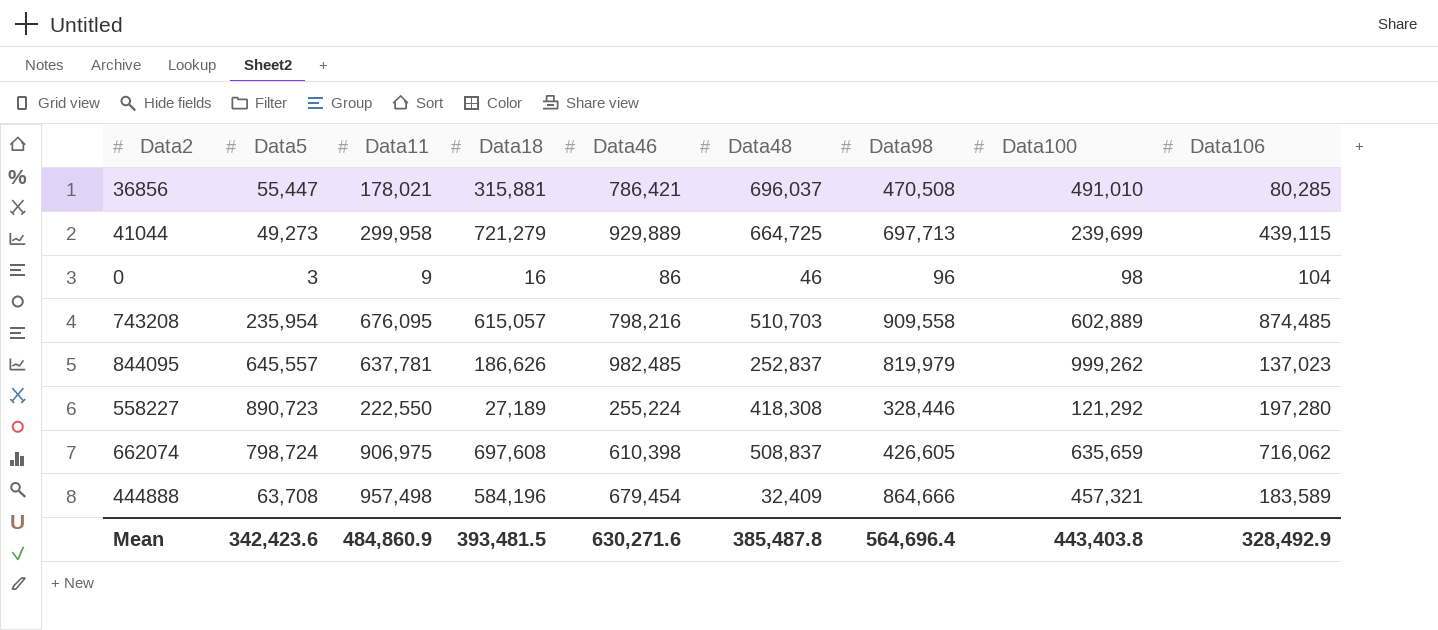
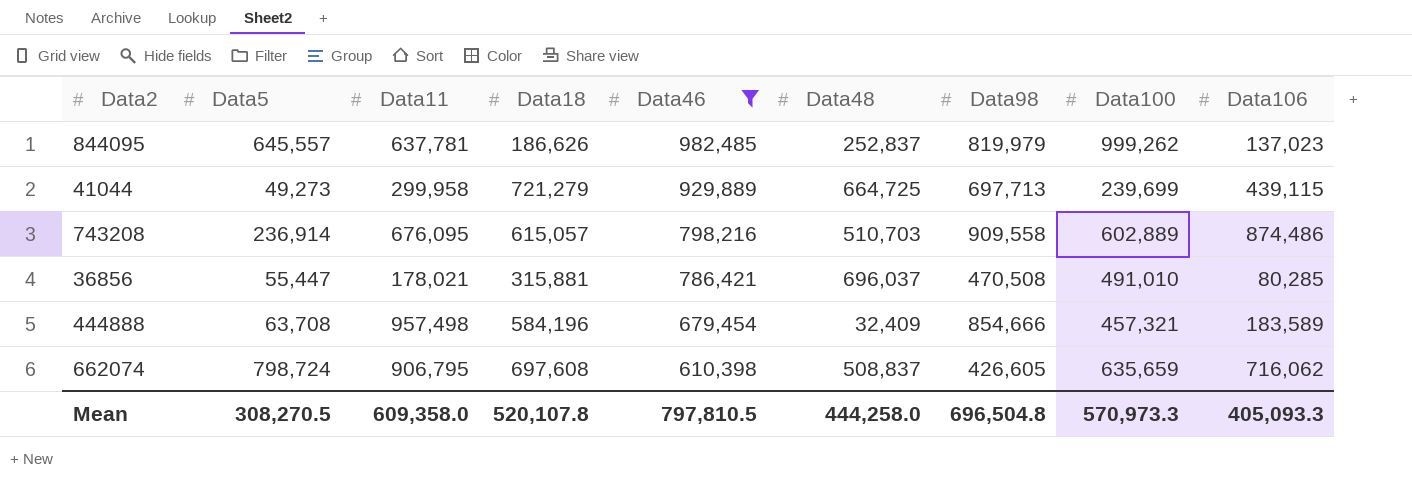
filter: none -> Data46 >= 610,398
row order: none -> Data46 descending
743208 | Data5: 235,954 -> 236,914
743208 | Data106: 874,485 -> 874,486
444888 | Data98: 864,666 -> 854,666
662074 | Data11: 906,975 -> 906,795
Mean | Data5: 342,423.6 -> 308,270.5
Mean | Data11: 484,860.9 -> 609,358.0
Mean | Data18: 393,481.5 -> 520,107.8
Mean | Data46: 630,271.6 -> 797,810.5
Mean | Data48: 385,487.8 -> 444,258.0
Mean | Data98: 564,696.4 -> 696,504.8
Mean | Data100: 443,403.8 -> 570,973.3
Mean | Data106: 328,492.9 -> 405,093.3

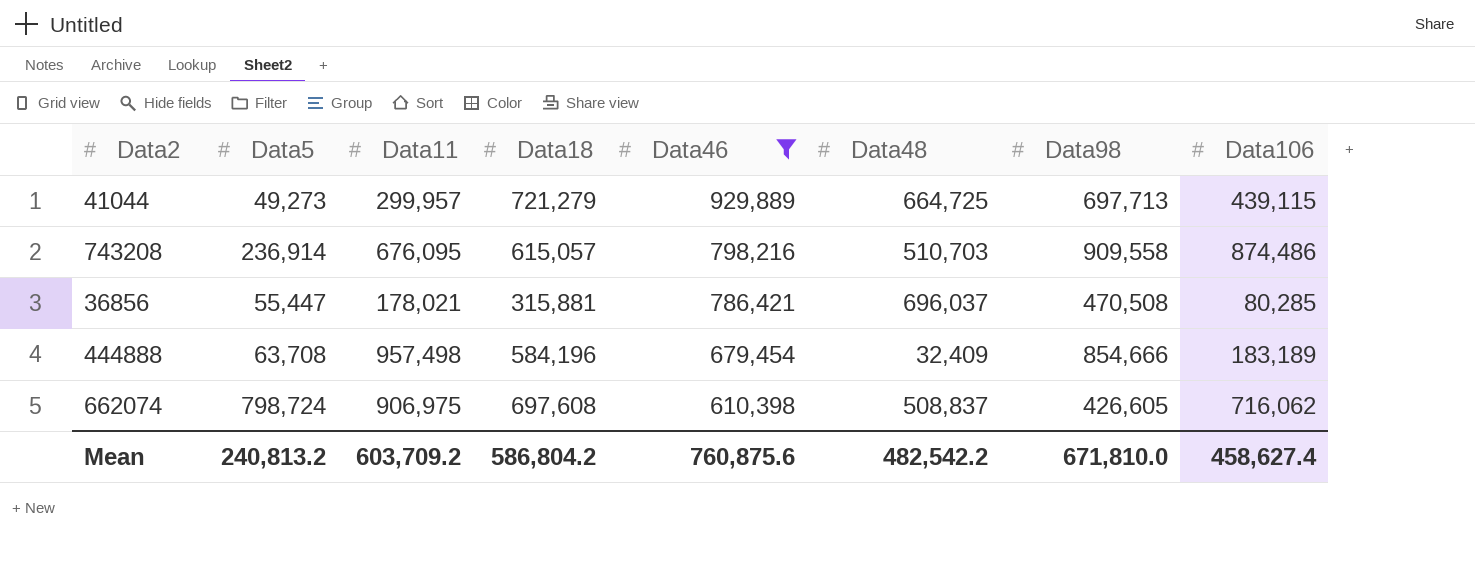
column Data100 | position: 8 -> none
row 844095: 645,557 | 637,781 | 186,626 | 982,485 | 252,837 | 819,979 | 999,262 | 137,023 -> none
41044 | Data11: 299,958 -> 299,957
444888 | Data106: 183,589 -> 183,189
662074 | Data11: 906,795 -> 906,975
Mean | Data5: 308,270.5 -> 240,813.2
Mean | Data11: 609,358.0 -> 603,709.2
Mean | Data18: 520,107.8 -> 586,804.2
Mean | Data46: 797,810.5 -> 760,875.6
Mean | Data48: 444,258.0 -> 482,542.2
Mean | Data98: 696,504.8 -> 671,810.0
Mean | Data106: 405,093.3 -> 458,627.4

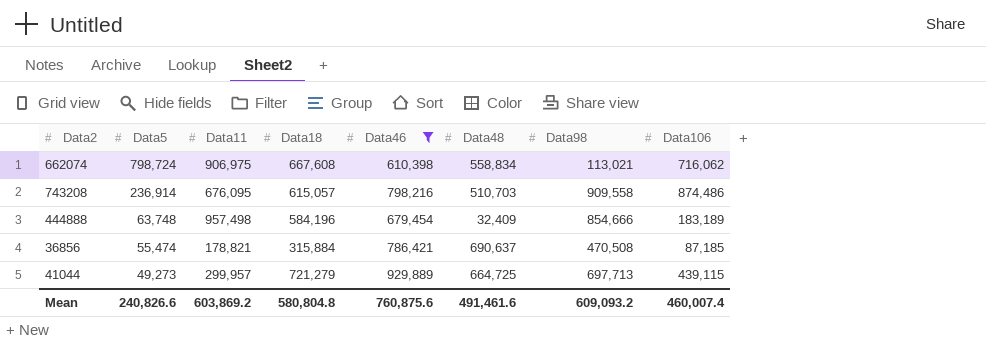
row order: Data46 descending -> Data5 descending
662074 | Data18: 697,608 -> 667,608
662074 | Data48: 508,837 -> 558,834
662074 | Data98: 426,605 -> 113,021
444888 | Data5: 63,708 -> 63,748
36856 | Data5: 55,447 -> 55,474
36856 | Data11: 178,021 -> 178,821
36856 | Data18: 315,881 -> 315,884
36856 | Data48: 696,037 -> 690,637
36856 | Data106: 80,285 -> 87,185
Mean | Data5: 240,813.2 -> 240,826.6
Mean | Data11: 603,709.2 -> 603,869.2
Mean | Data18: 586,804.2 -> 580,804.8
Mean | Data48: 482,542.2 -> 491,461.6
Mean | Data98: 671,810.0 -> 609,093.2
Mean | Data106: 458,627.4 -> 460,007.4

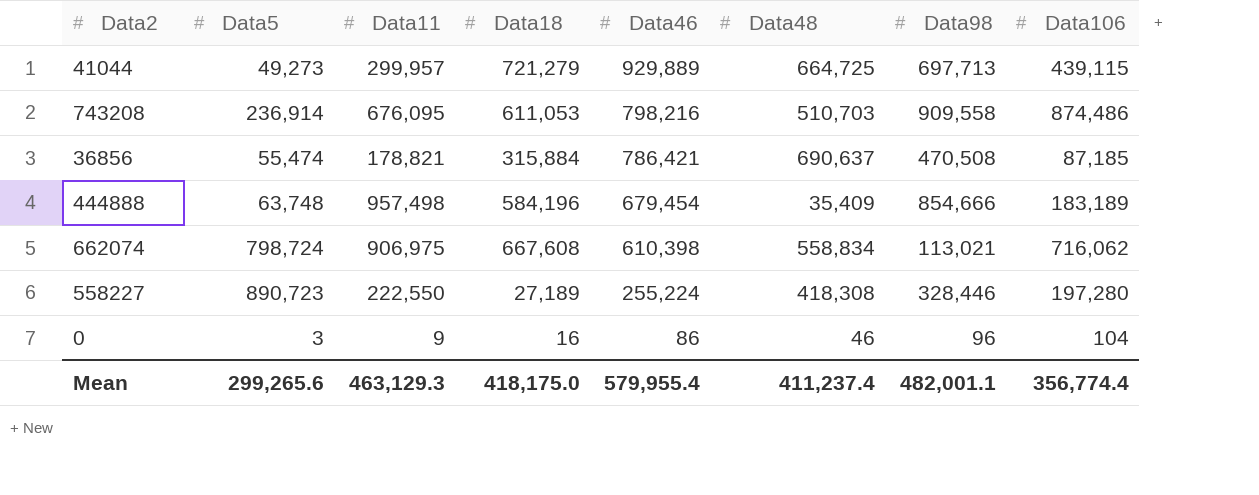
filter: Data46 >= 610,398 -> none
row order: Data5 descending -> Data46 descending
743208 | Data18: 615,057 -> 611,053
444888 | Data48: 32,409 -> 35,409
Mean | Data5: 240,826.6 -> 299,265.6
Mean | Data11: 603,869.2 -> 463,129.3
Mean | Data18: 580,804.8 -> 418,175.0
Mean | Data46: 760,875.6 -> 579,955.4
Mean | Data48: 491,461.6 -> 411,237.4
Mean | Data98: 609,093.2 -> 482,001.1
Mean | Data106: 460,007.4 -> 356,774.4

